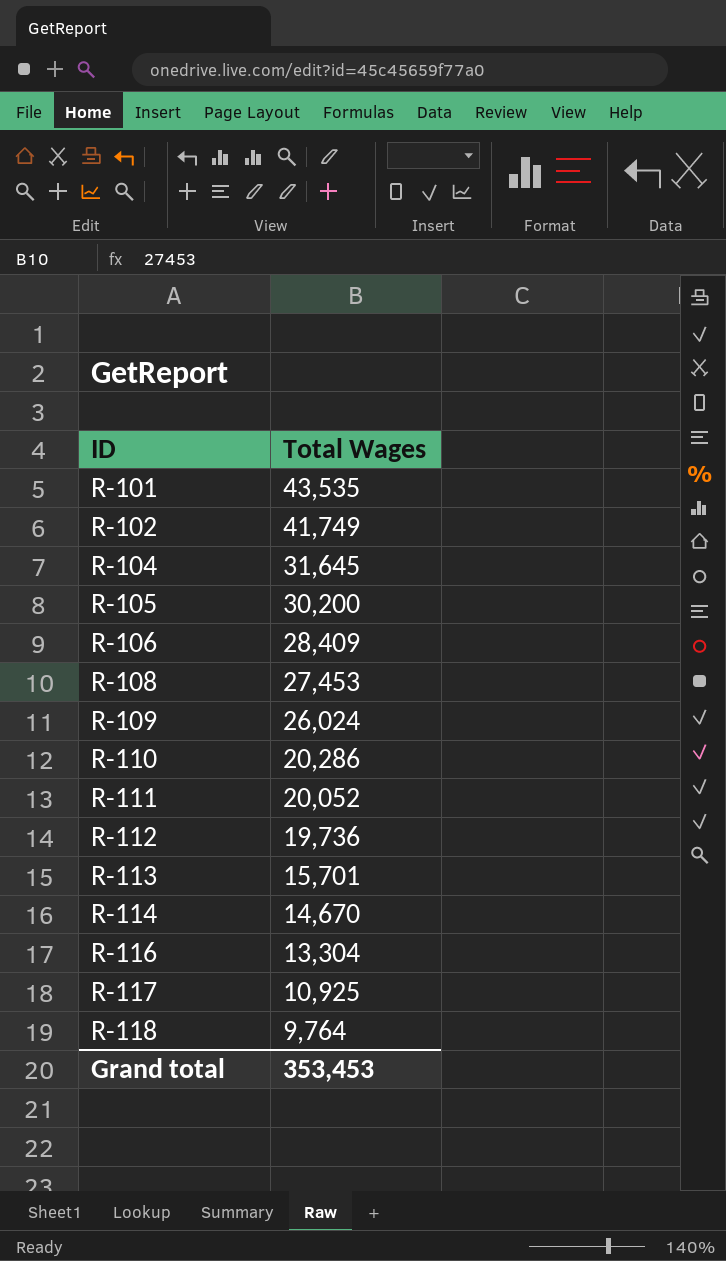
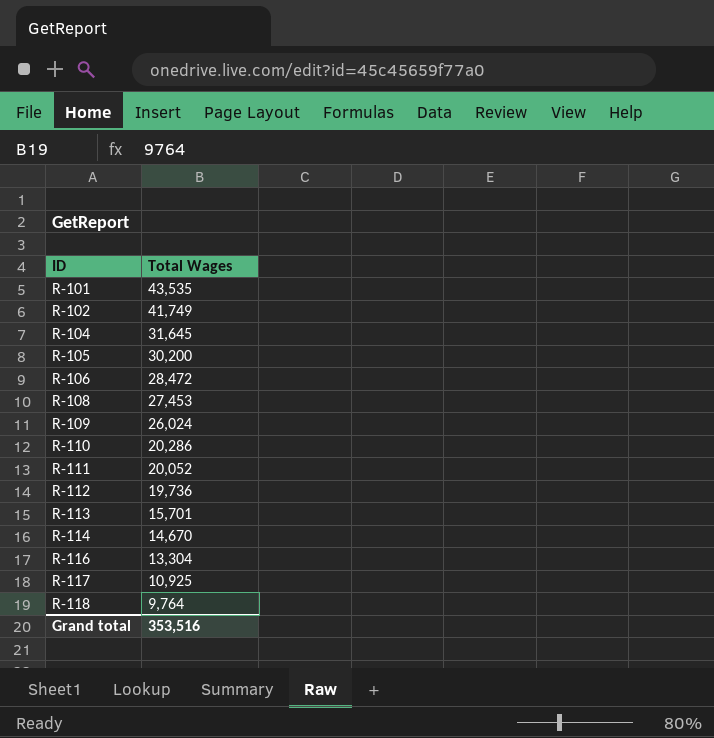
R-106 | Total Wages: 28,409 -> 28,472
Grand total | Total Wages: 353,453 -> 353,516

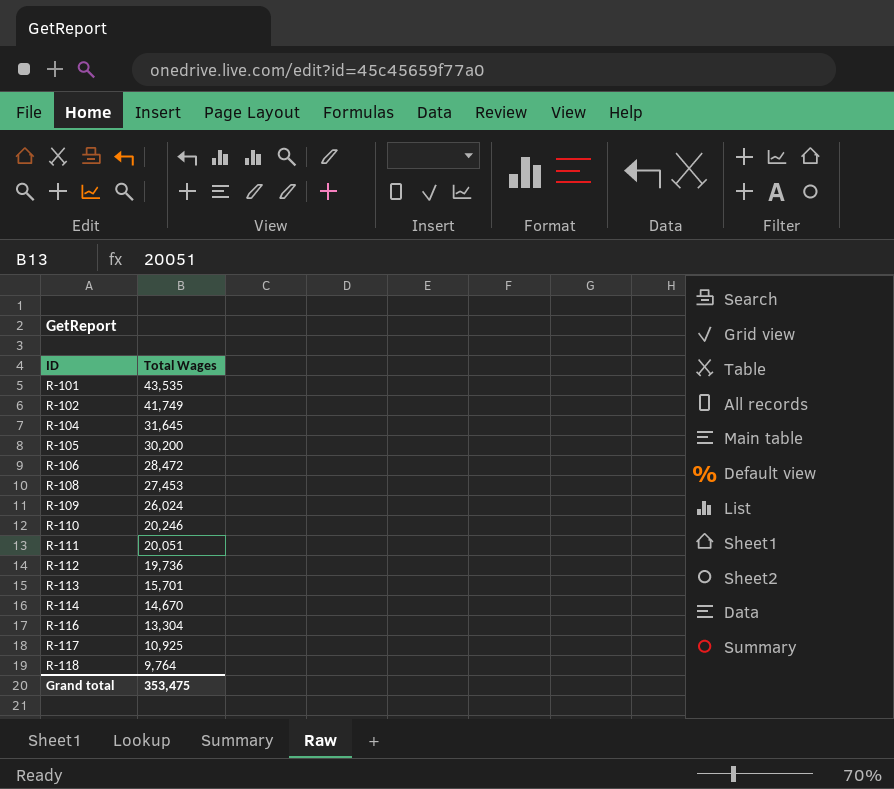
R-110 | Total Wages: 20,286 -> 20,246
R-111 | Total Wages: 20,052 -> 20,051
Grand total | Total Wages: 353,516 -> 353,475

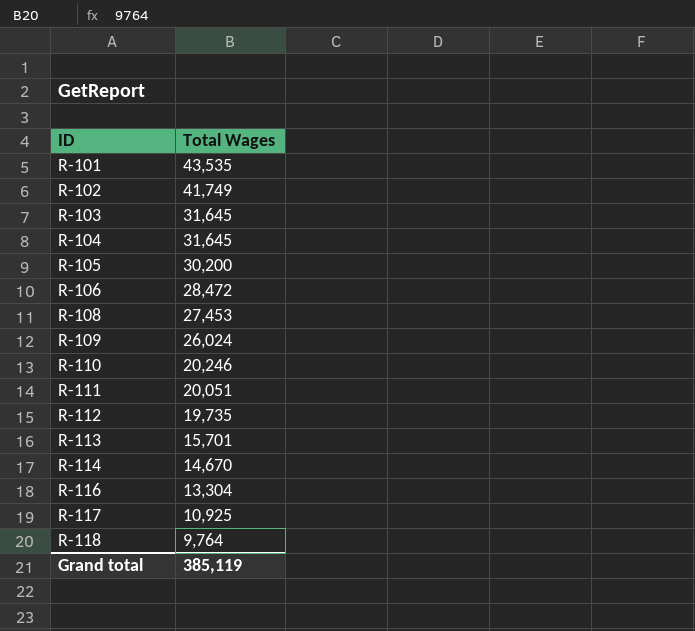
row R-103: none -> 31,645
R-112 | Total Wages: 19,736 -> 19,735
Grand total | Total Wages: 353,475 -> 385,119

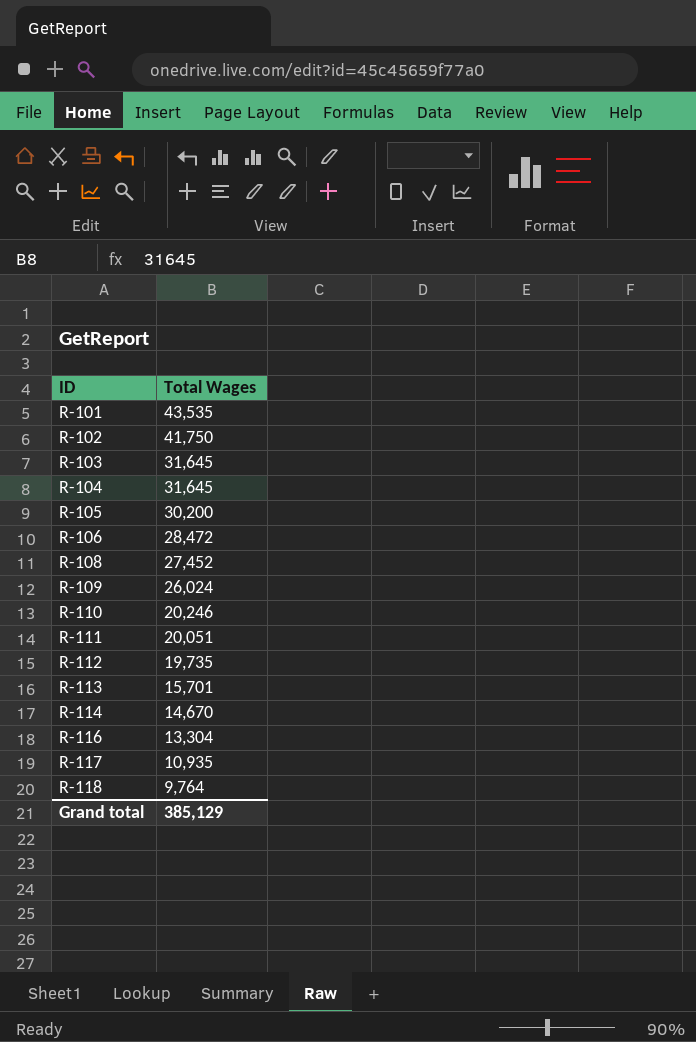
R-102 | Total Wages: 41,749 -> 41,750
R-108 | Total Wages: 27,453 -> 27,452
R-117 | Total Wages: 10,925 -> 10,935
Grand total | Total Wages: 385,119 -> 385,129

